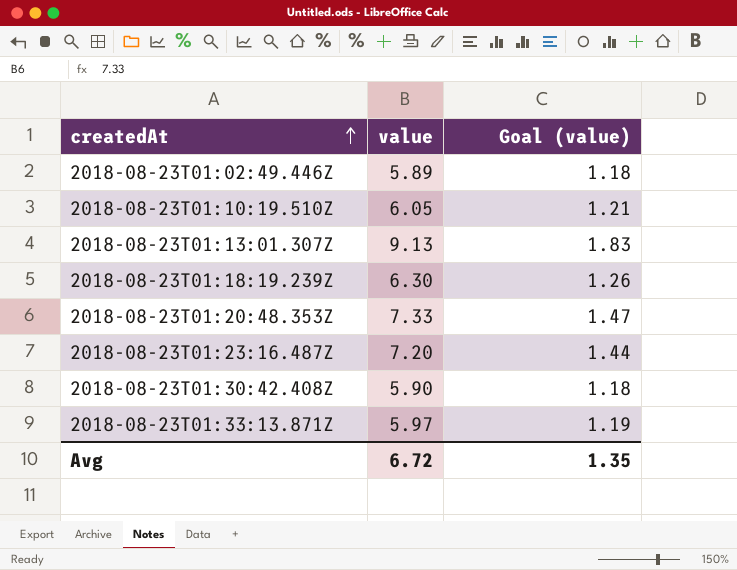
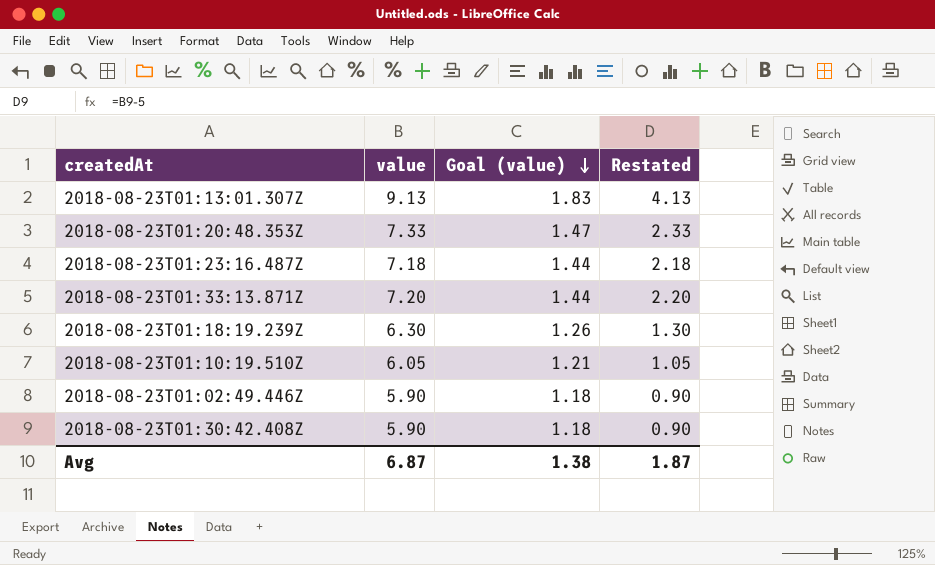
row order: createdAt ascending -> Goal (value) descending
column Restated | formula: none -> [value] - 5
2018-08-23T01:23:16.487Z | value: 7.20 -> 7.18
2018-08-23T01:33:13.871Z | value: 5.97 -> 7.20
2018-08-23T01:33:13.871Z | Goal (value): 1.19 -> 1.44
2018-08-23T01:02:49.446Z | value: 5.89 -> 5.90
Avg | value: 6.72 -> 6.87
Avg | Goal (value): 1.35 -> 1.38

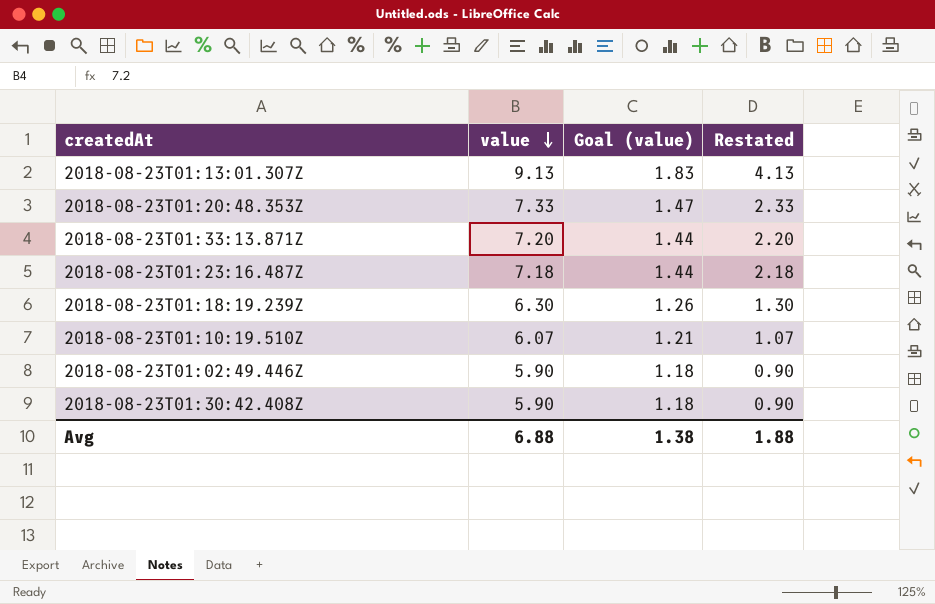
row order: Goal (value) descending -> value descending
2018-08-23T01:10:19.510Z | value: 6.05 -> 6.07
2018-08-23T01:10:19.510Z | Restated: 1.05 -> 1.07
Avg | value: 6.87 -> 6.88
Avg | Restated: 1.87 -> 1.88

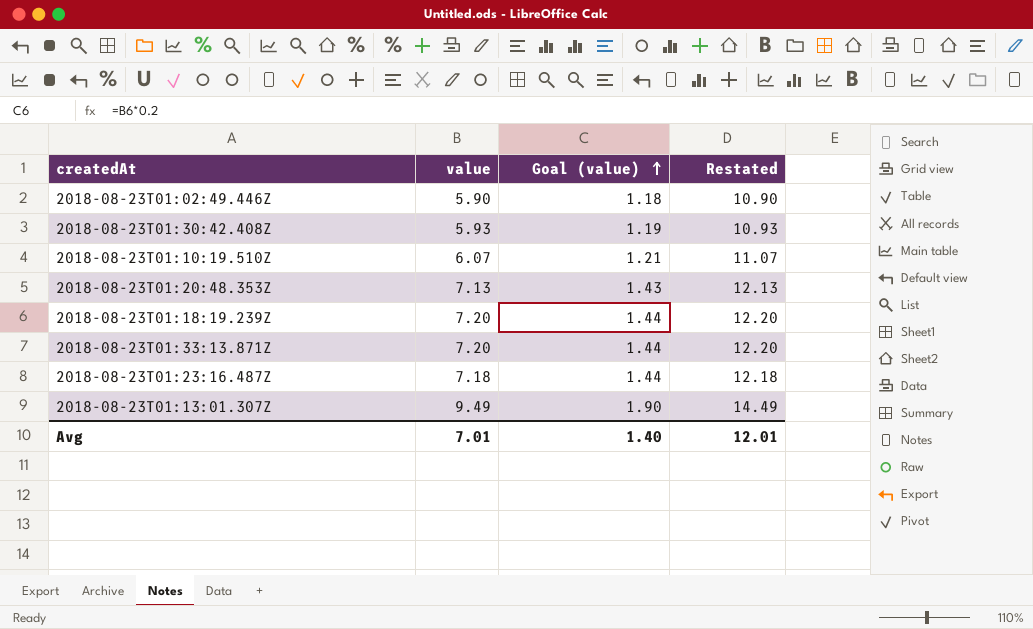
row order: value descending -> Goal (value) ascending
column Restated | formula: [value] - 5 -> [value] + 5
2018-08-23T01:30:42.408Z | value: 5.90 -> 5.93
2018-08-23T01:30:42.408Z | Goal (value): 1.18 -> 1.19
2018-08-23T01:20:48.353Z | value: 7.33 -> 7.13
2018-08-23T01:20:48.353Z | Goal (value): 1.47 -> 1.43
2018-08-23T01:18:19.239Z | value: 6.30 -> 7.20
2018-08-23T01:18:19.239Z | Goal (value): 1.26 -> 1.44
2018-08-23T01:13:01.307Z | value: 9.13 -> 9.49
2018-08-23T01:13:01.307Z | Goal (value): 1.83 -> 1.90
Avg | value: 6.88 -> 7.01
Avg | Goal (value): 1.38 -> 1.40
Avg | Restated: 1.88 -> 12.01

